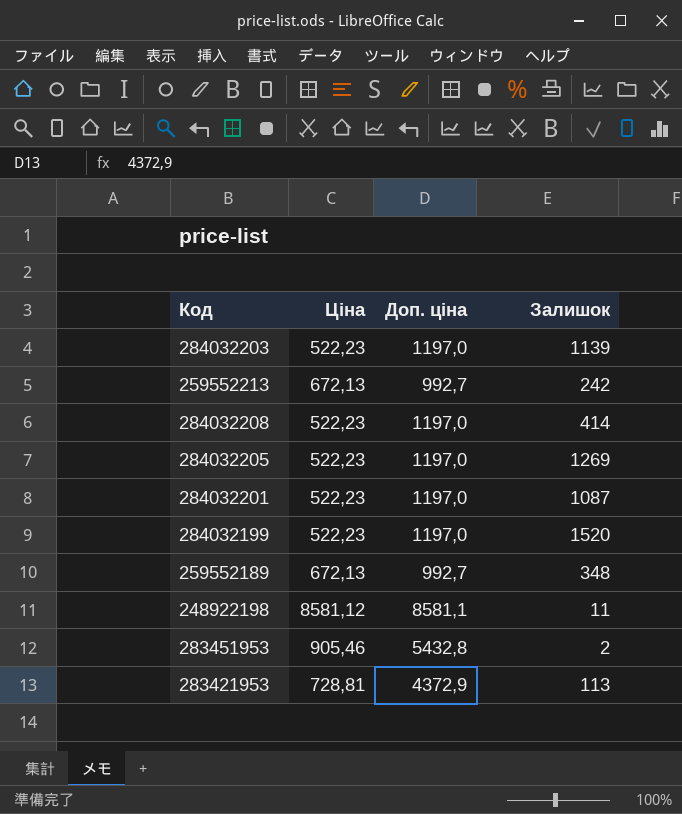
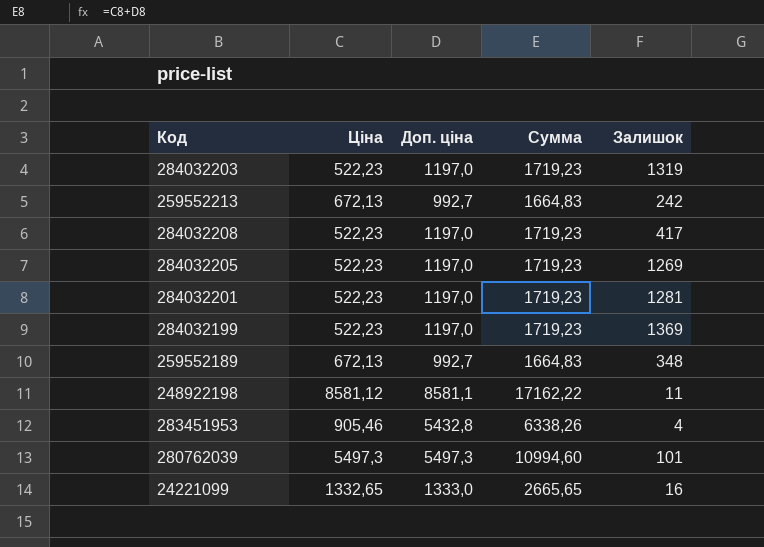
column Сумма | formula: none -> [Ціна] + [Доп. ціна]
row 283421953: 728,81 | 4372,9 | 113 -> none
284032203 | Залишок: 1139 -> 1319
284032208 | Залишок: 414 -> 417
284032201 | Залишок: 1087 -> 1281
284032199 | Залишок: 1520 -> 1369
283451953 | Залишок: 2 -> 4
row 280762039: none -> 5497,3 | 5497,3 | 10994,60 | 101
row 24221099: none -> 1332,65 | 1333,0 | 2665,65 | 16

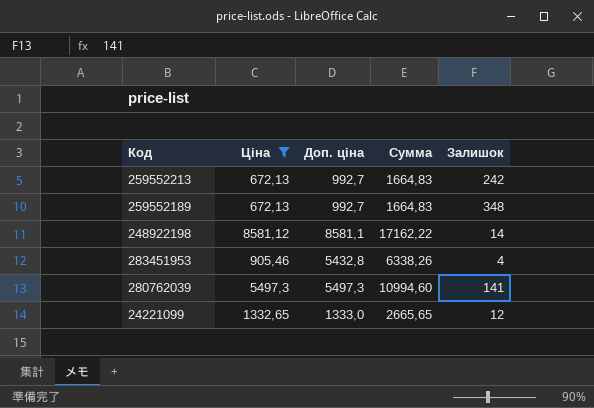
filter: none -> Ціна != 522,23
248922198 | Залишок: 11 -> 14
280762039 | Залишок: 101 -> 141
24221099 | Залишок: 16 -> 12

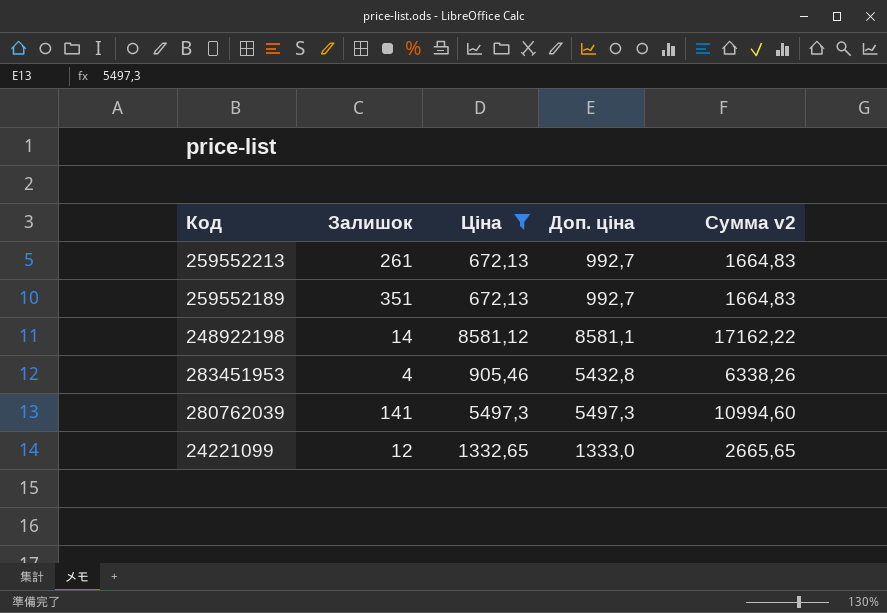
column Залишок | position: 5 -> 2
column name: Сумма -> Сумма v2
259552213 | Залишок: 242 -> 261
259552189 | Залишок: 348 -> 351

